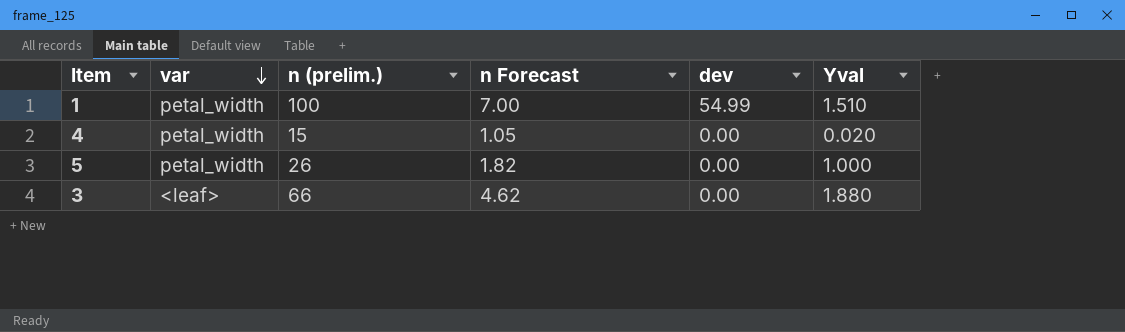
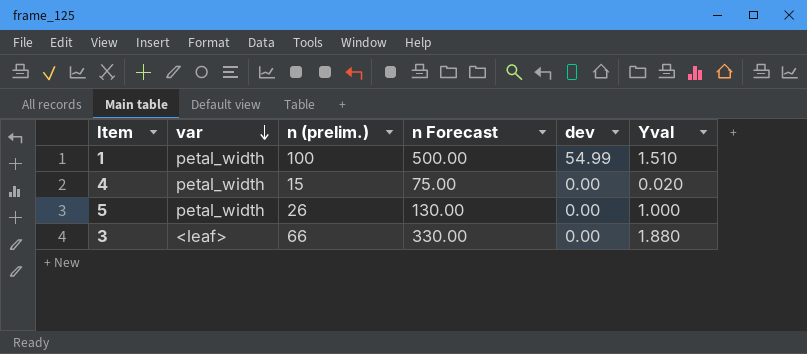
column n Forecast | formula: [n (prelim.)] * 0.07 -> [n (prelim.)] * 5

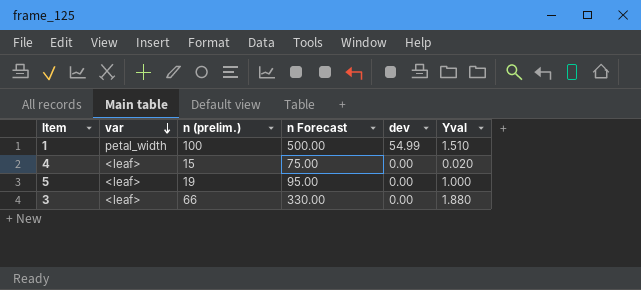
4 | var: petal_width -> <leaf>
5 | var: petal_width -> <leaf>
5 | n (prelim.): 26 -> 19
5 | n Forecast: 130.00 -> 95.00

